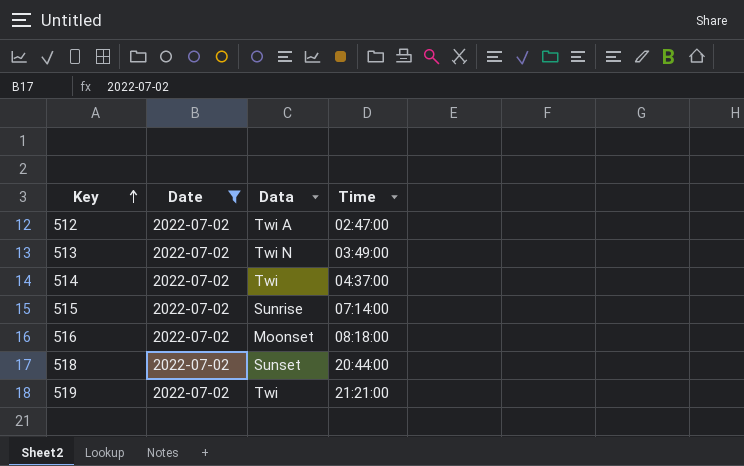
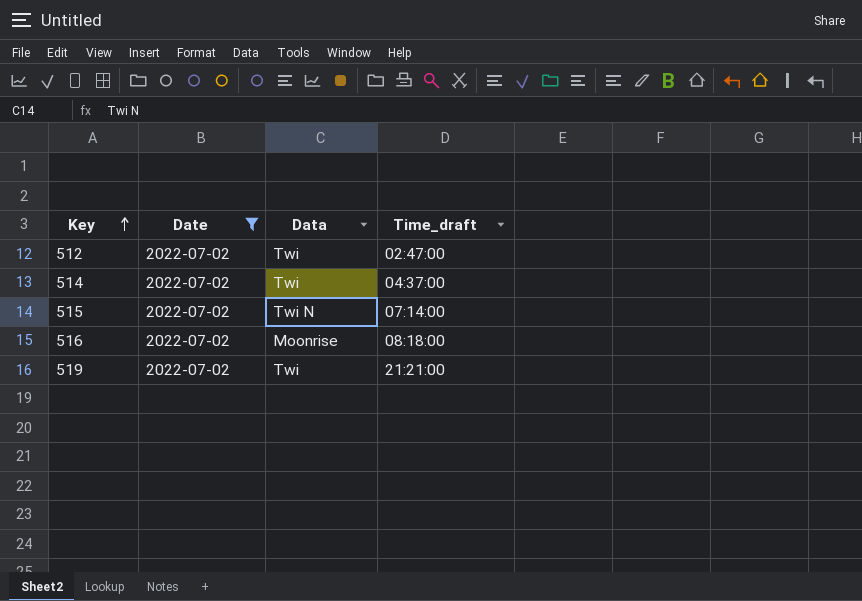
column name: Time -> Time_draft
row 513: 2022-07-02 | Twi N | 03:49:00 -> none
row 518: 2022-07-02 | Sunset | 20:44:00 -> none
512 | Data: Twi A -> Twi
515 | Data: Sunrise -> Twi N
516 | Data: Moonset -> Moonrise

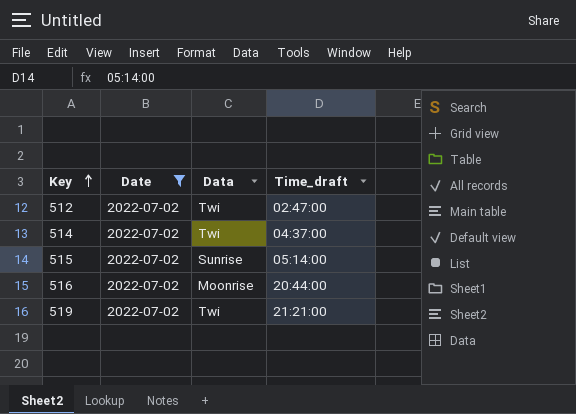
515 | Data: Twi N -> Sunrise
515 | Time_draft: 07:14:00 -> 05:14:00
516 | Time_draft: 08:18:00 -> 20:44:00

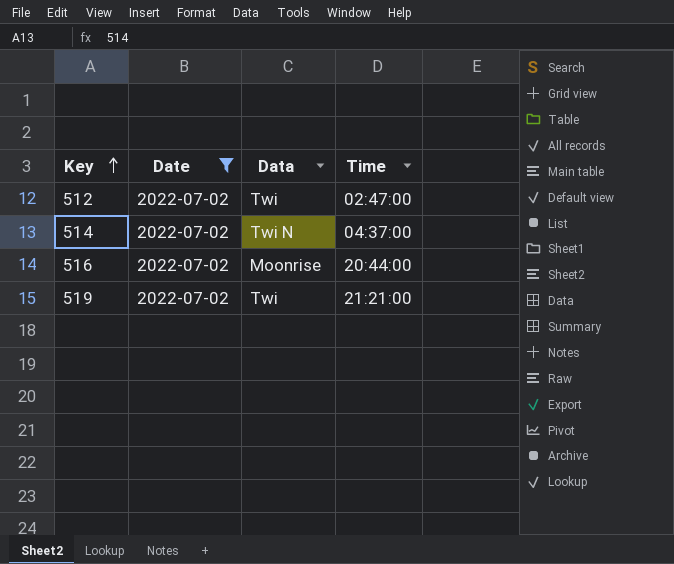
column name: Time_draft -> Time
row 515: 2022-07-02 | Sunrise | 05:14:00 -> none
514 | Data: Twi -> Twi N

